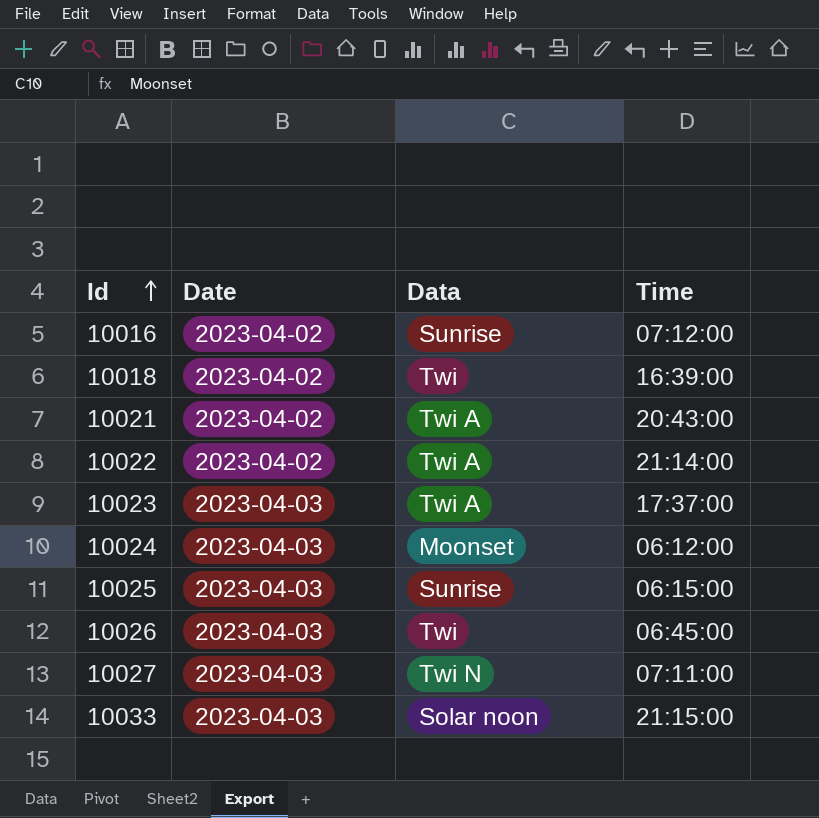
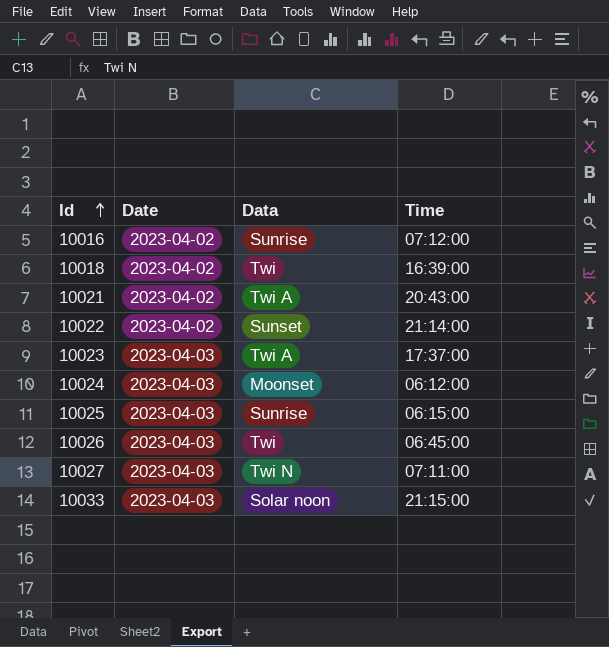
10022 | Data: Twi A -> Sunset

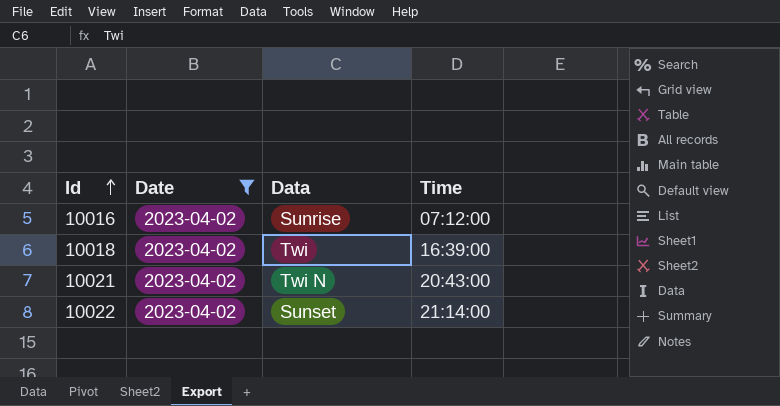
filter: none -> Date = 2023-04-02
10021 | Data: Twi A -> Twi N

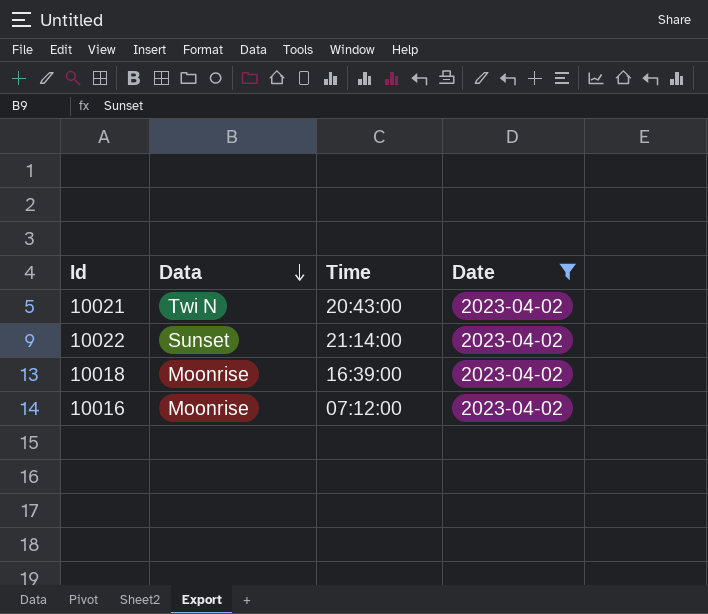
row order: Id ascending -> Data descending
column Date | position: 2 -> 4
10018 | Data: Twi -> Moonrise
10016 | Data: Sunrise -> Moonrise

